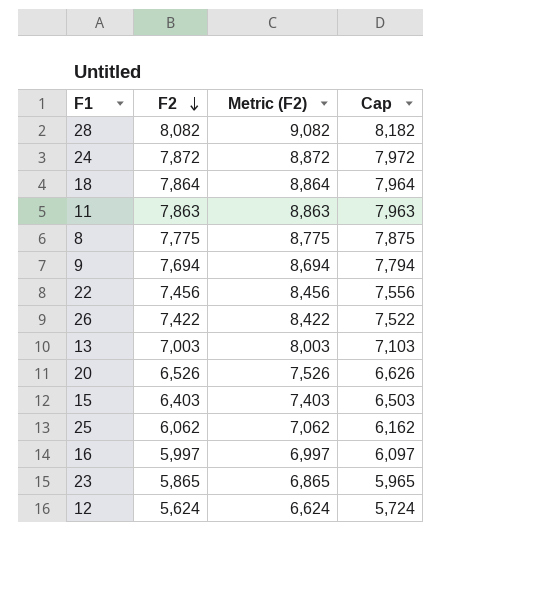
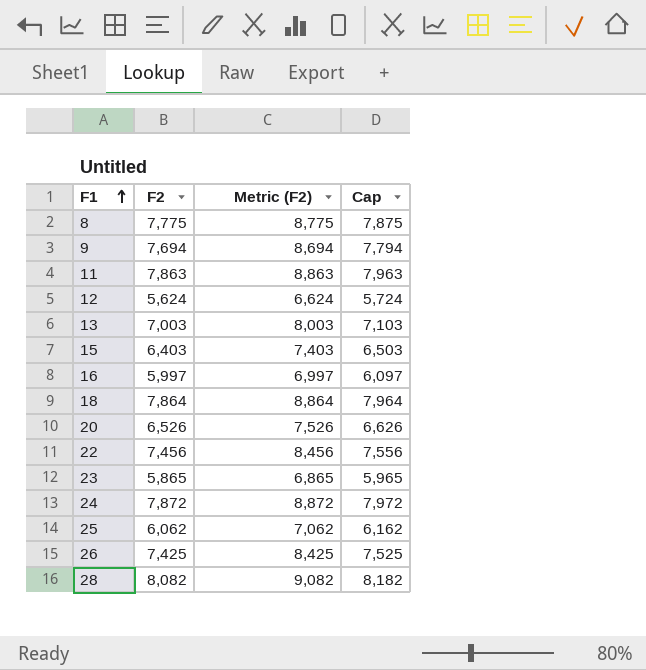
row order: F2 descending -> F1 ascending
26 | F2: 7,422 -> 7,425
26 | Metric (F2): 8,422 -> 8,425
26 | Cap: 7,522 -> 7,525

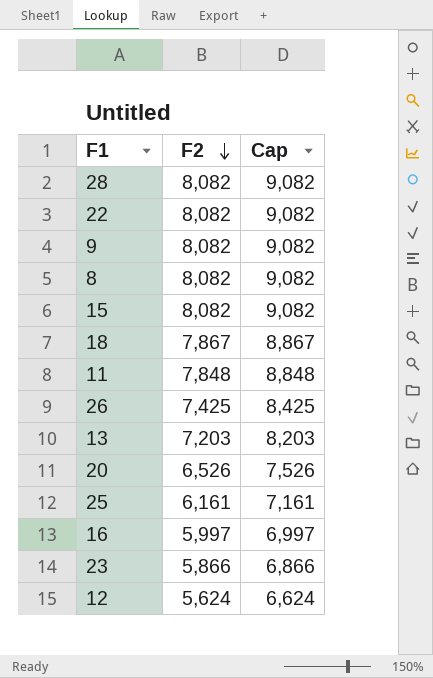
row order: F1 ascending -> F2 descending
column Metric (F2) | formula: [F2] + 1000 -> none
column Cap | formula: [F2] + 100 -> [F2] + 1000
row 24: 7,872 | 8,872 | 7,972 -> none
22 | F2: 7,456 -> 8,082
9 | F2: 7,694 -> 8,082
8 | F2: 7,775 -> 8,082
15 | F2: 6,403 -> 8,082
18 | F2: 7,864 -> 7,867
11 | F2: 7,863 -> 7,848
13 | F2: 7,003 -> 7,203
25 | F2: 6,062 -> 6,161
23 | F2: 5,865 -> 5,866

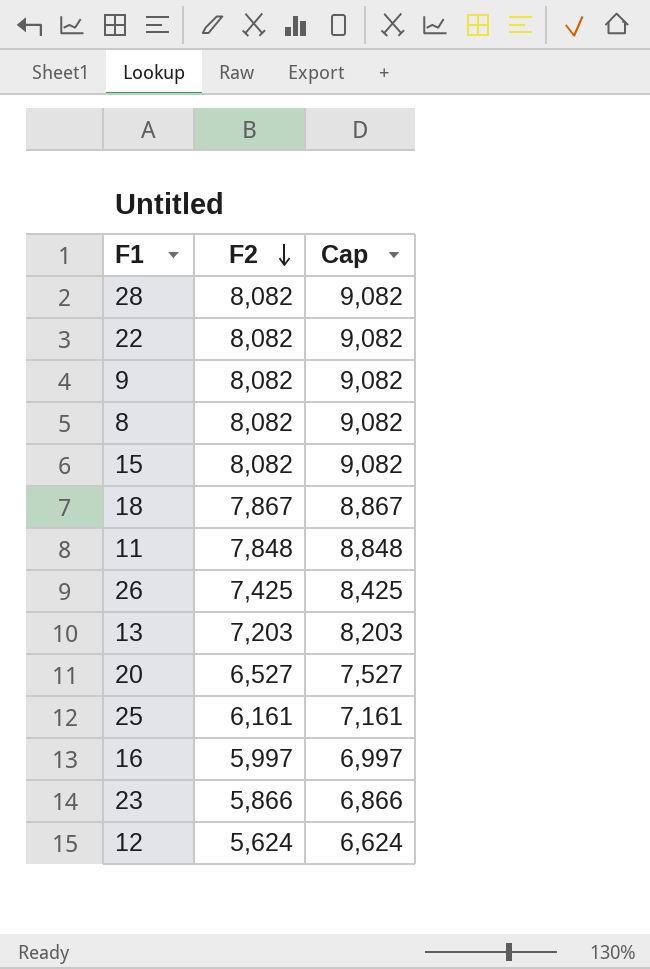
20 | F2: 6,526 -> 6,527
20 | Cap: 7,526 -> 7,527

